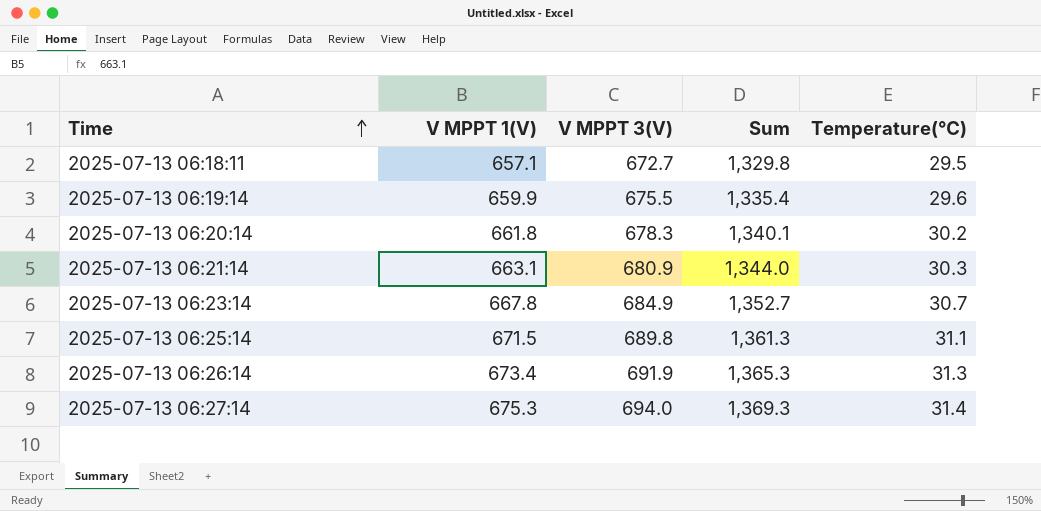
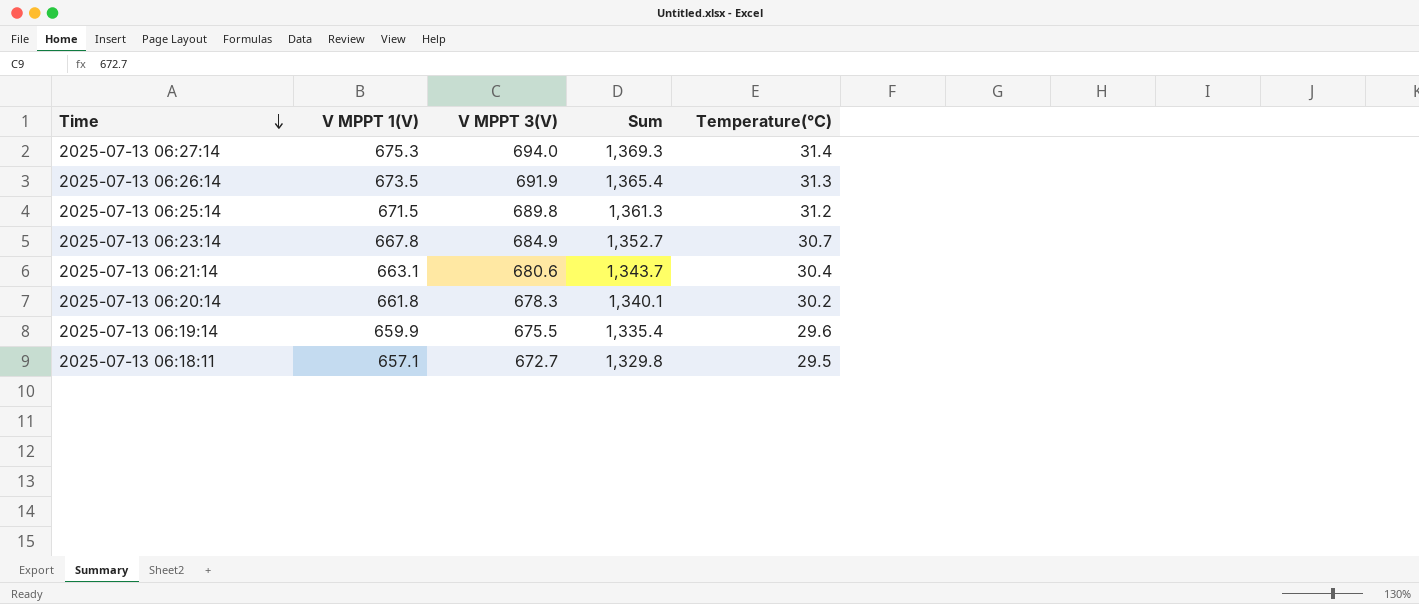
row order: Time ascending -> Time descending
2025-07-13 06:26:14 | V MPPT 1(V): 673.4 -> 673.5
2025-07-13 06:26:14 | Sum: 1,365.3 -> 1,365.4
2025-07-13 06:25:14 | Temperature(℃): 31.1 -> 31.2
2025-07-13 06:21:14 | V MPPT 3(V): 680.9 -> 680.6
2025-07-13 06:21:14 | Sum: 1,344.0 -> 1,343.7
2025-07-13 06:21:14 | Temperature(℃): 30.3 -> 30.4

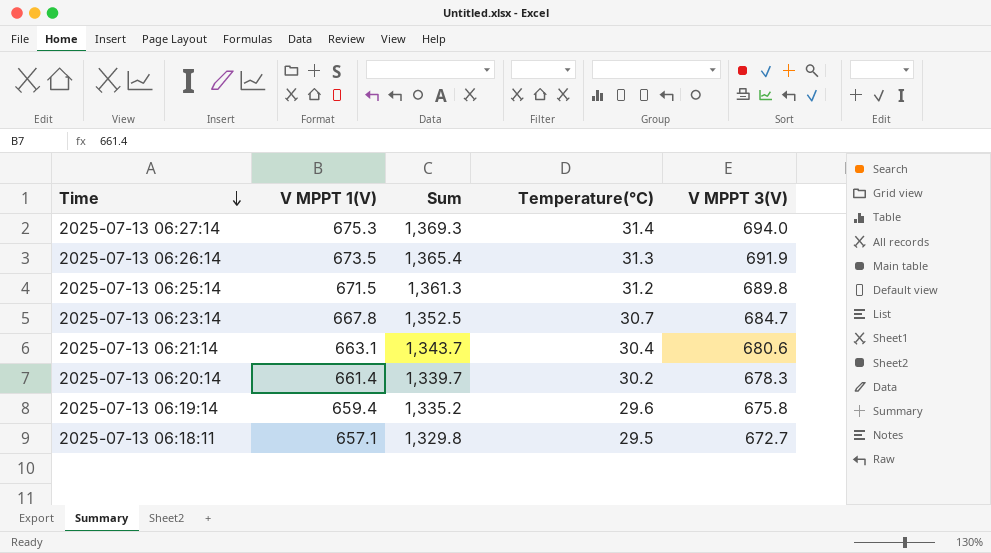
column V MPPT 3(V) | position: 3 -> 5
2025-07-13 06:23:14 | Sum: 1,352.7 -> 1,352.5
2025-07-13 06:23:14 | V MPPT 3(V): 684.9 -> 684.7
2025-07-13 06:20:14 | V MPPT 1(V): 661.8 -> 661.4
2025-07-13 06:20:14 | Sum: 1,340.1 -> 1,339.7
2025-07-13 06:19:14 | V MPPT 1(V): 659.9 -> 659.4
2025-07-13 06:19:14 | Sum: 1,335.4 -> 1,335.2
2025-07-13 06:19:14 | V MPPT 3(V): 675.5 -> 675.8

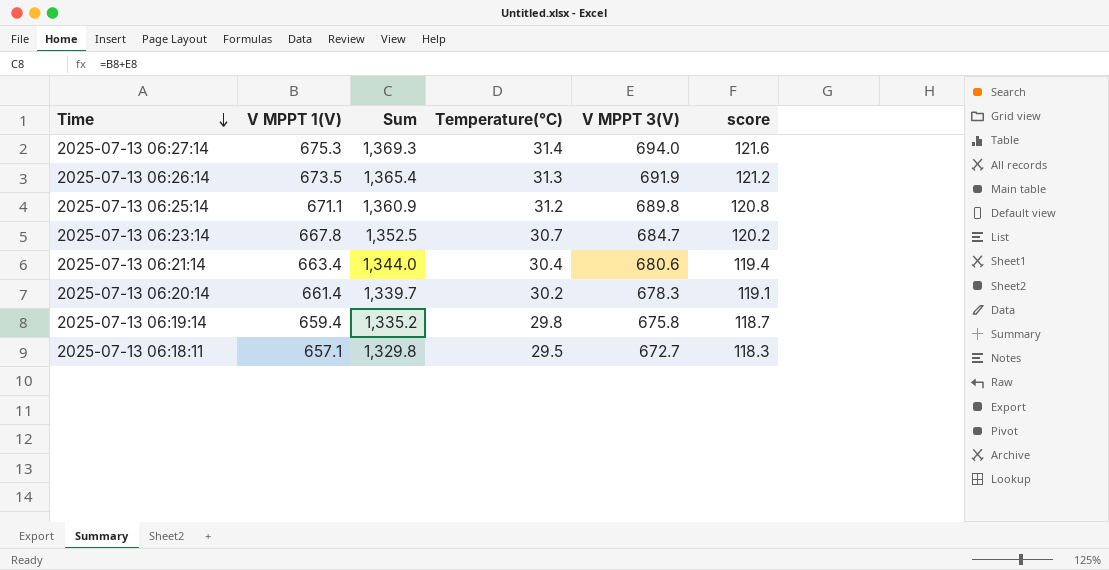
column score | formula: none -> [V MPPT 1(V)] * 0.18
2025-07-13 06:25:14 | V MPPT 1(V): 671.5 -> 671.1
2025-07-13 06:25:14 | Sum: 1,361.3 -> 1,360.9
2025-07-13 06:21:14 | V MPPT 1(V): 663.1 -> 663.4
2025-07-13 06:21:14 | Sum: 1,343.7 -> 1,344.0
2025-07-13 06:19:14 | Temperature(℃): 29.6 -> 29.8

